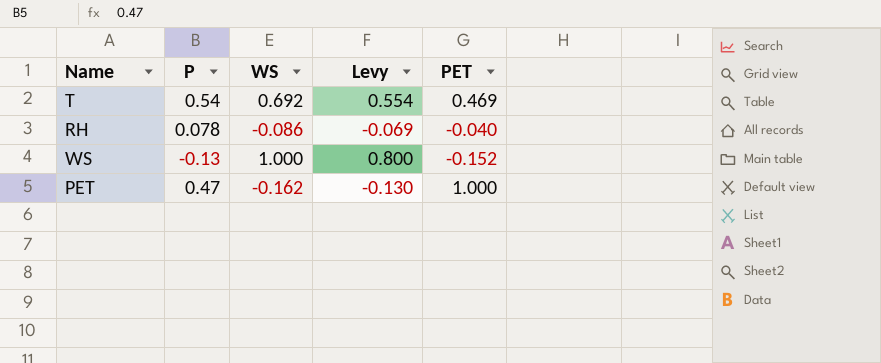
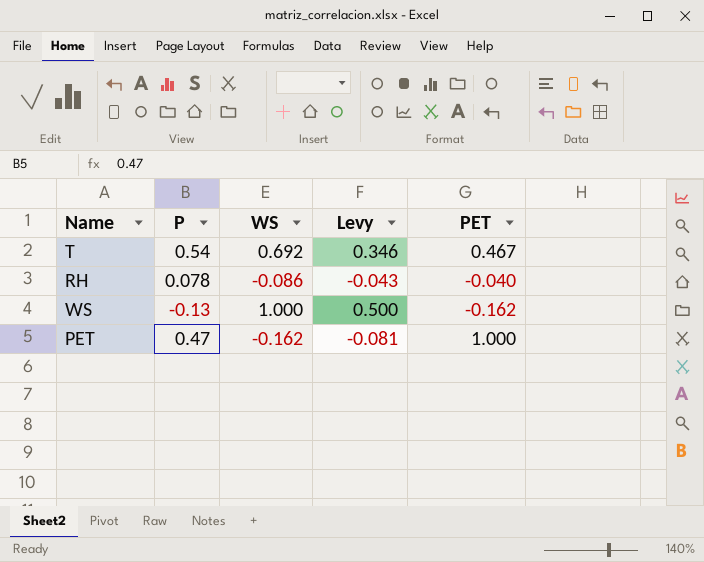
column Levy | formula: [WS] * 0.8 -> [WS] * 0.5
T | PET: 0.469 -> 0.467
WS | PET: -0.152 -> -0.162

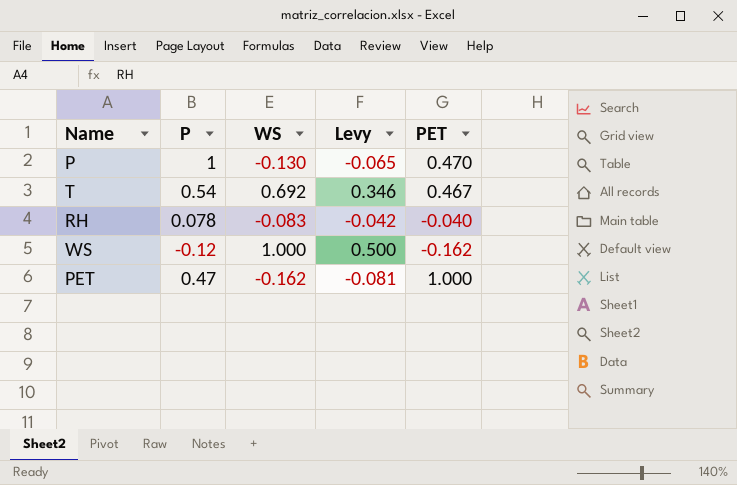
row P: none -> 1 | -0.130 | -0.065 | 0.470
RH | WS: -0.086 -> -0.083
RH | Levy: -0.043 -> -0.042
WS | P: -0.13 -> -0.12

